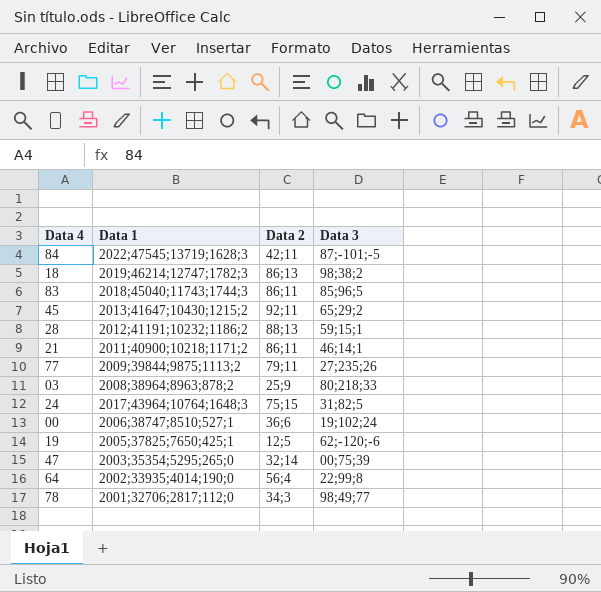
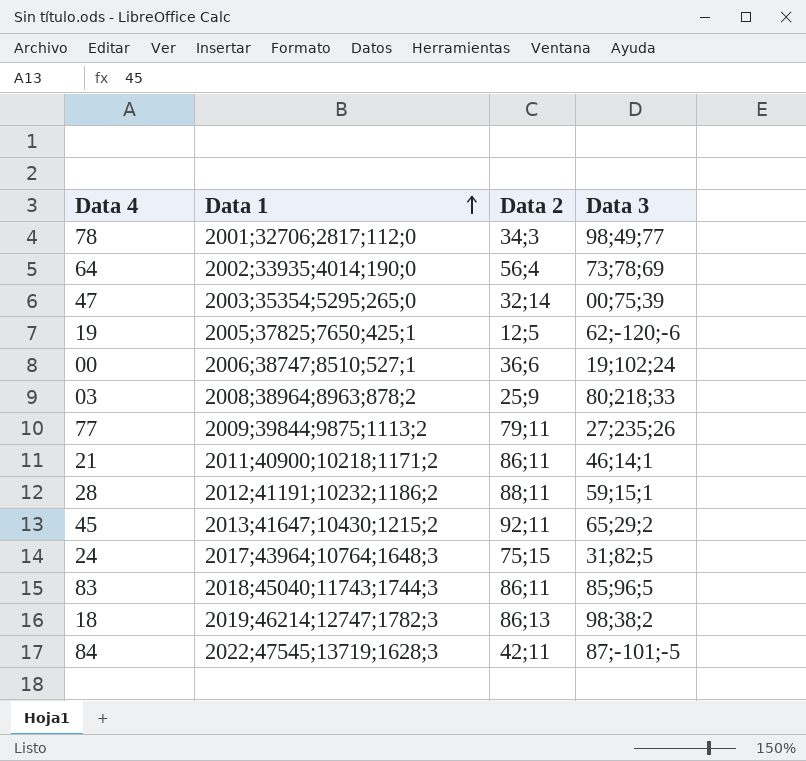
row order: none -> Data 1 ascending
64 | Data 3: 22;99;8 -> 73;78;69
28 | Data 2: 88;13 -> 88;11

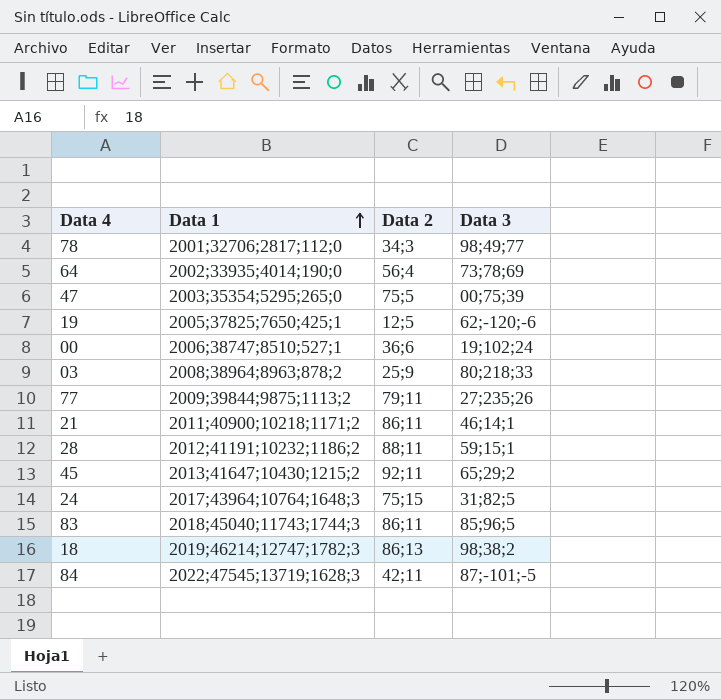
47 | Data 2: 32;14 -> 75;5

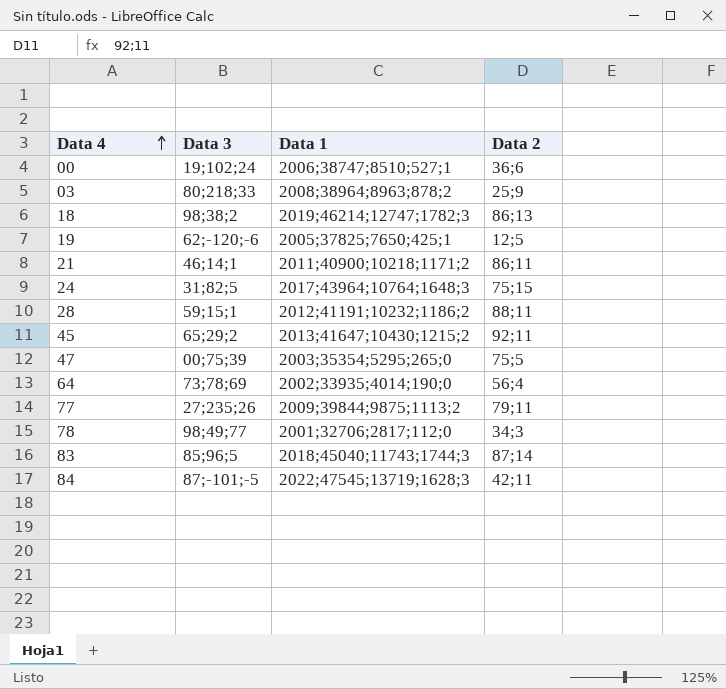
row order: Data 1 ascending -> Data 4 ascending
column Data 3 | position: 4 -> 2
83 | Data 2: 86;11 -> 87;14

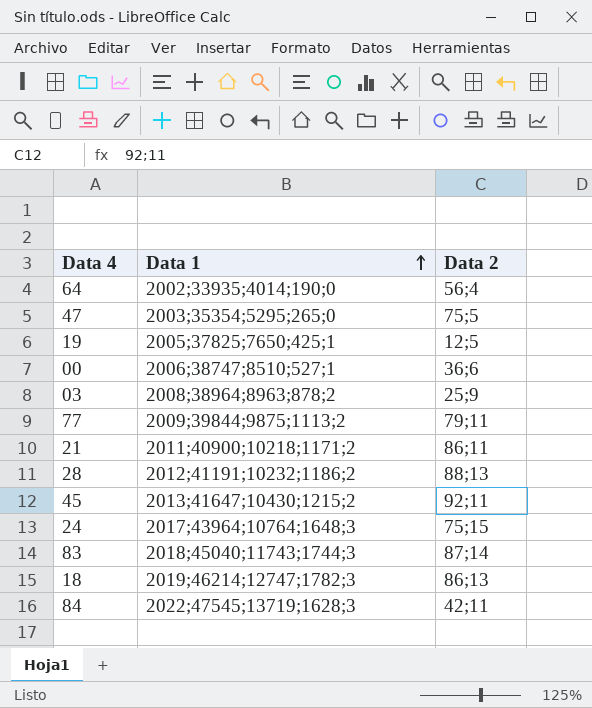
row order: Data 4 ascending -> Data 1 ascending
column Data 3 | position: 2 -> none
row 78: 98;49;77 | 2001;32706;2817;112;0 | 34;3 -> none
28 | Data 2: 88;11 -> 88;13

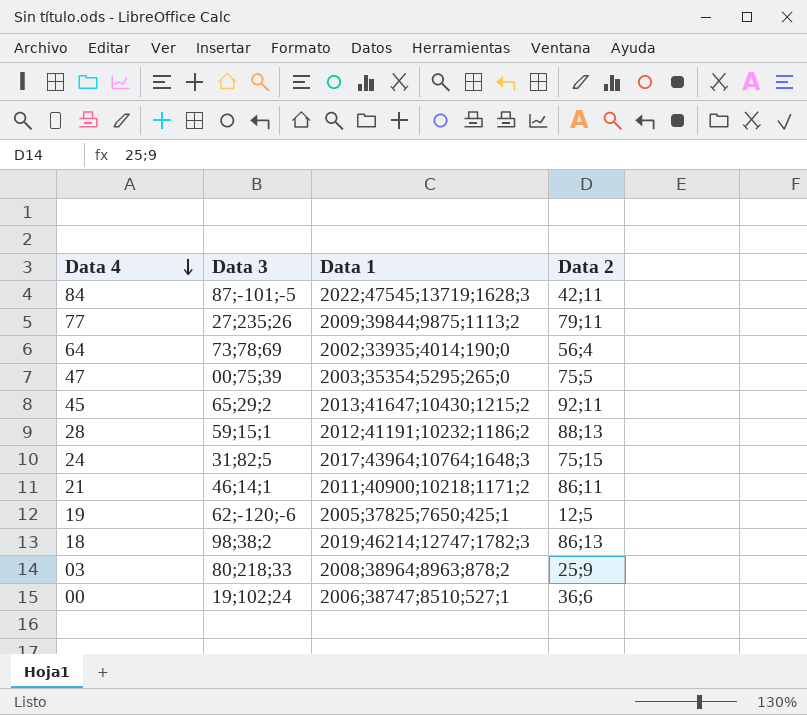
row order: Data 1 ascending -> Data 4 descending
column Data 3 | position: none -> 2
row 83: 2018;45040;11743;1744;3 | 87;14 -> none

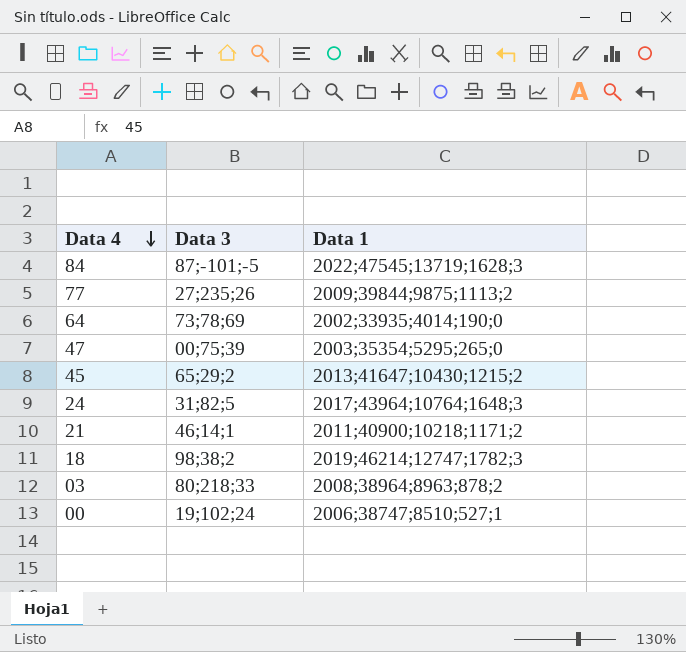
column Data 2 | position: 4 -> none
row 28: 59;15;1 | 2012;41191;10232;1186;2 | 88;13 -> none
row 19: 62;-120;-6 | 2005;37825;7650;425;1 | 12;5 -> none

